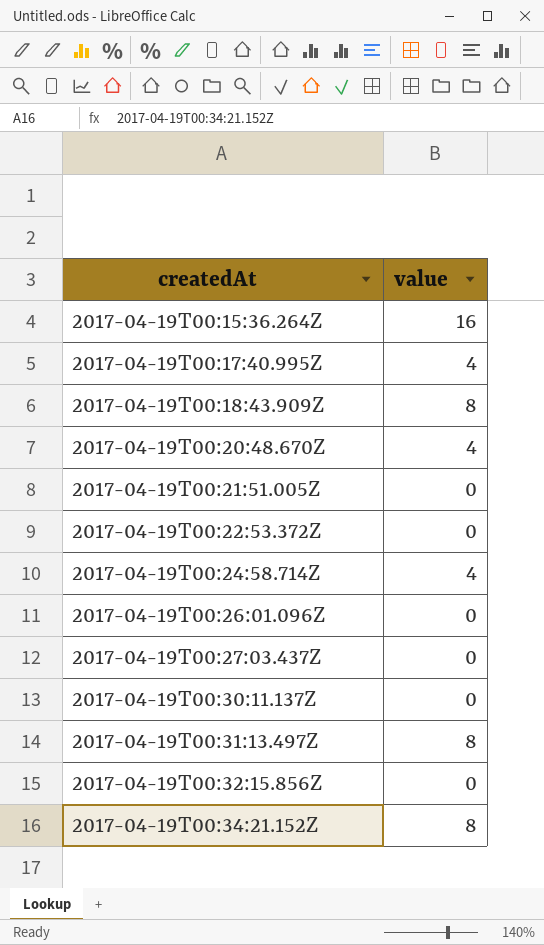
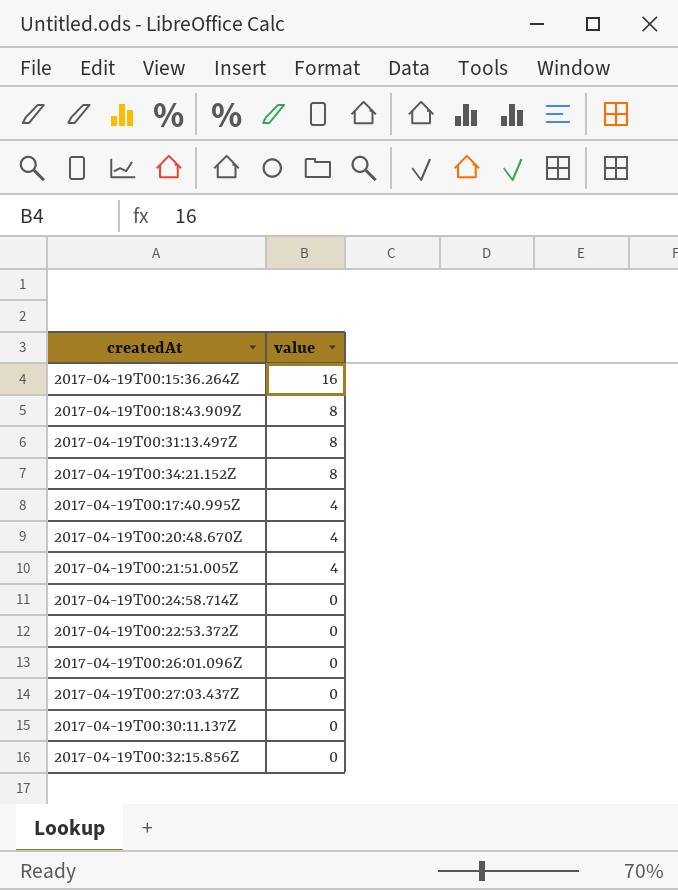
row order: createdAt ascending -> value descending
2017-04-19T00:21:51.005Z | value: 0 -> 4
2017-04-19T00:24:58.714Z | value: 4 -> 0

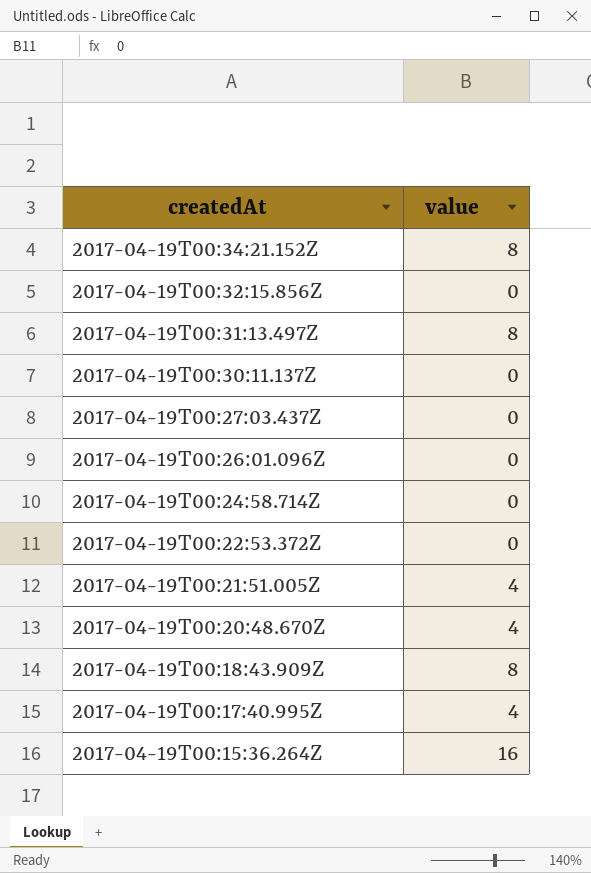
row order: value descending -> createdAt descending

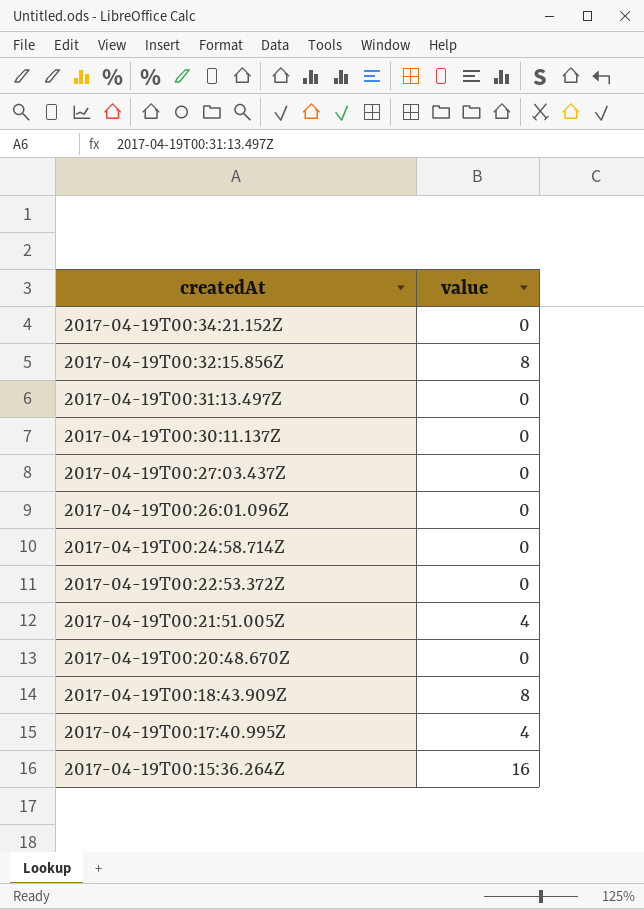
2017-04-19T00:34:21.152Z | value: 8 -> 0
2017-04-19T00:32:15.856Z | value: 0 -> 8
2017-04-19T00:31:13.497Z | value: 8 -> 0
2017-04-19T00:20:48.670Z | value: 4 -> 0

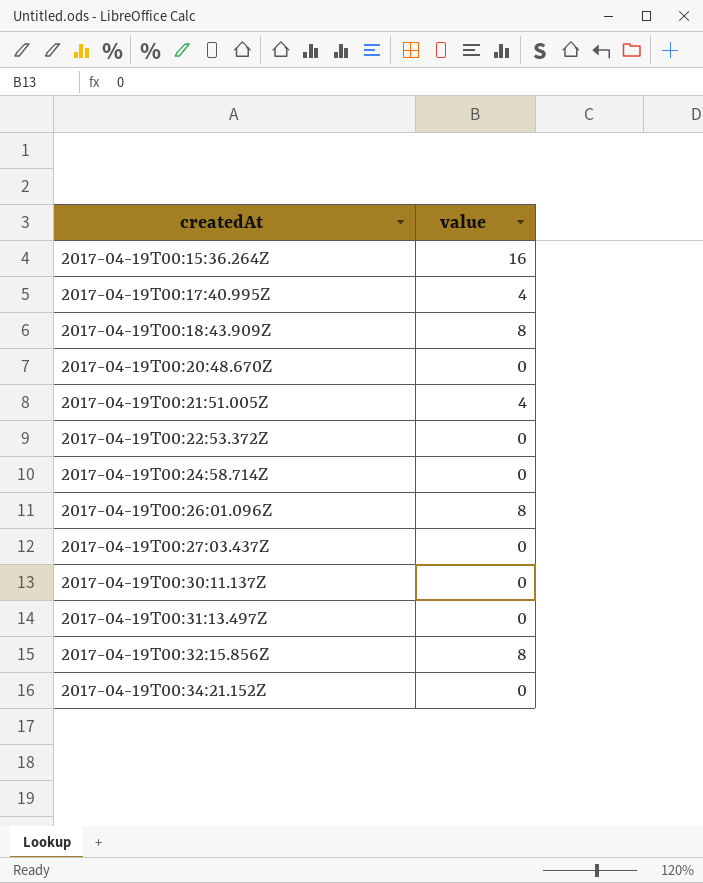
row order: createdAt descending -> createdAt ascending
2017-04-19T00:26:01.096Z | value: 0 -> 8

